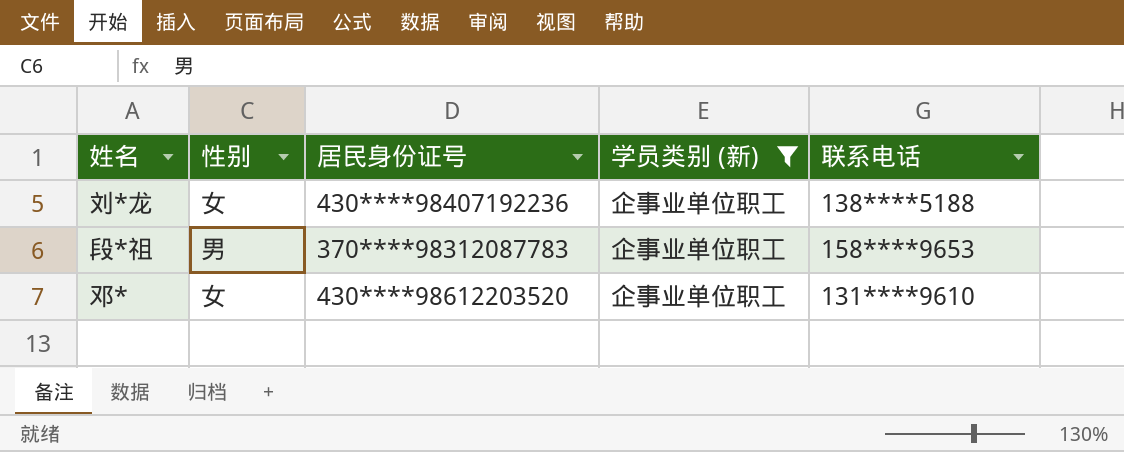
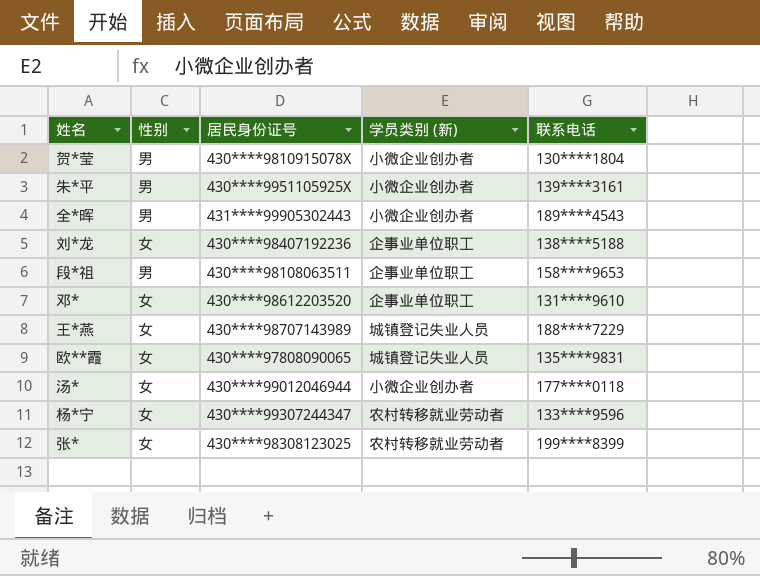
filter: 学员类别 (新) = 企事业单位职工 -> none
段*祖 | 居民身份证号: 370****98312087783 -> 430****98108063511

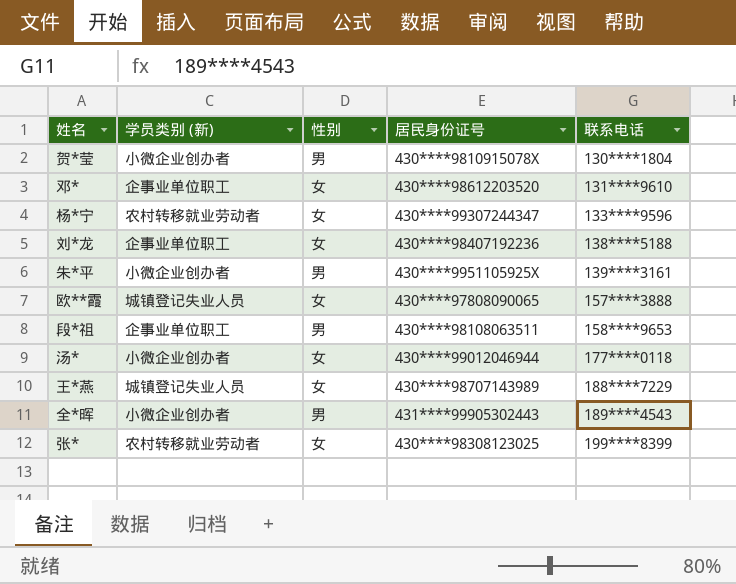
row order: none -> 联系电话 ascending
column 学员类别 (新) | position: 4 -> 2
欧**霞 | 联系电话: 135****9831 -> 157****3888

